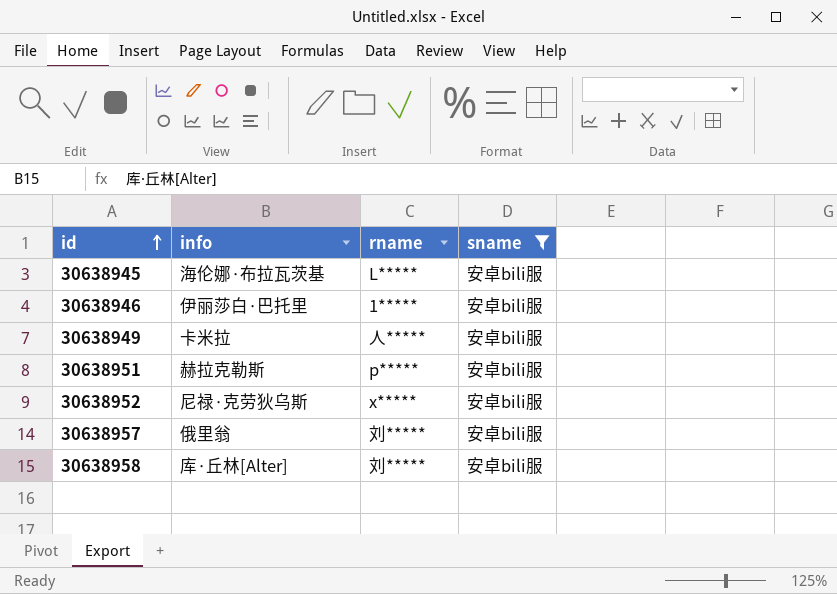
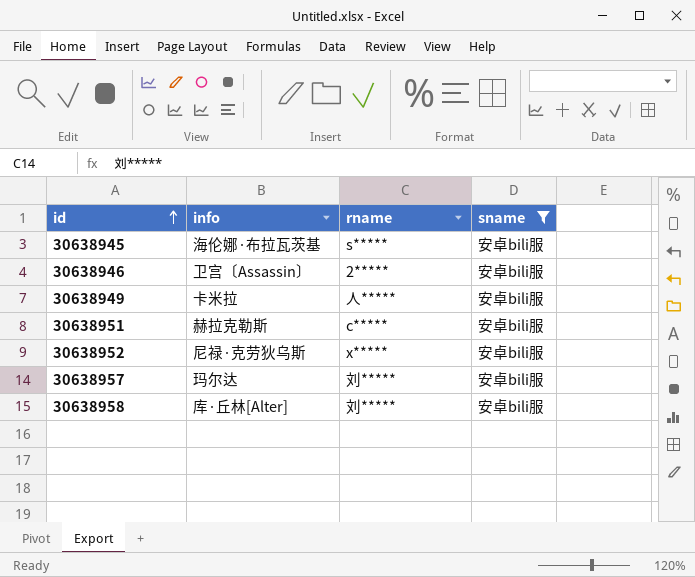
30638945 | rname: L***** -> s*****
30638946 | info: 伊丽莎白·巴托里 -> 卫宫〔Assassin〕
30638946 | rname: 1***** -> 2*****
30638951 | rname: p***** -> c*****
30638957 | info: 俄里翁 -> 玛尔达

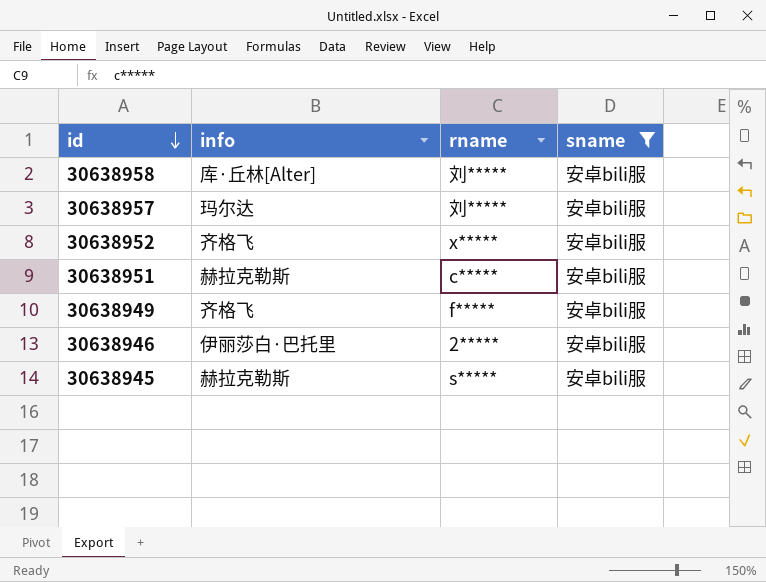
row order: id ascending -> id descending
30638952 | info: 尼禄·克劳狄乌斯 -> 齐格飞
30638949 | info: 卡米拉 -> 齐格飞
30638949 | rname: 人***** -> f*****
30638946 | info: 卫宫〔Assassin〕 -> 伊丽莎白·巴托里
30638945 | info: 海伦娜·布拉瓦茨基 -> 赫拉克勒斯

